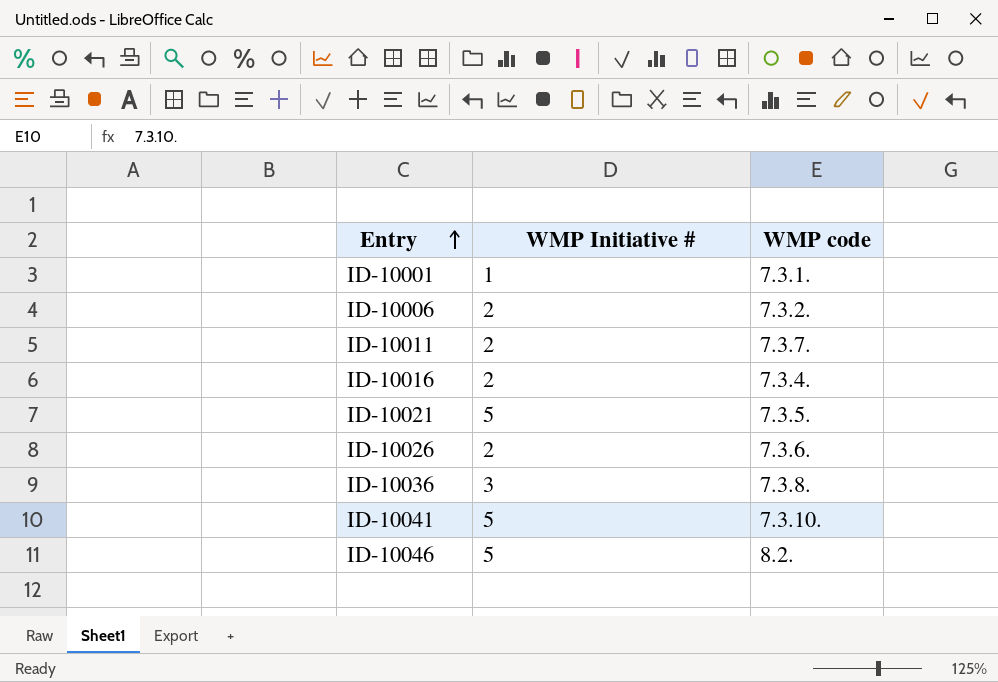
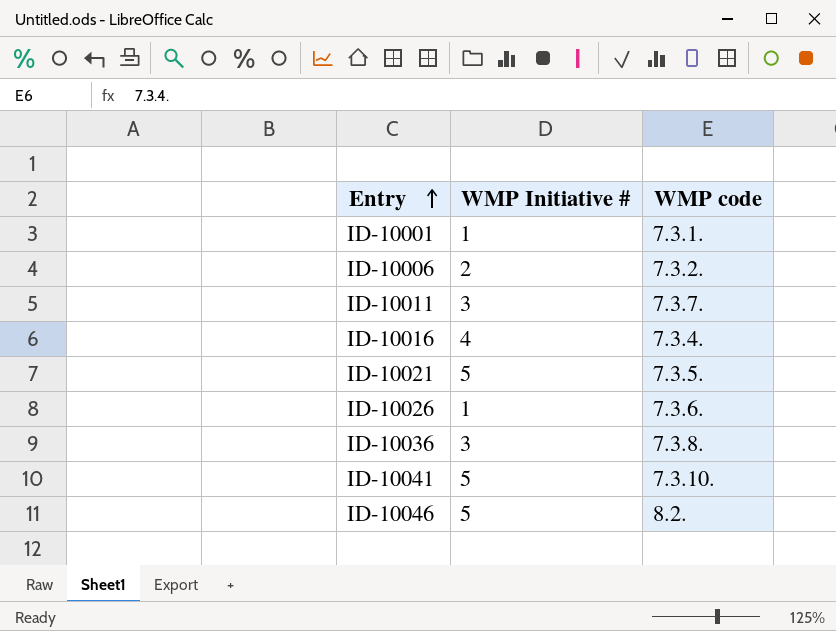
ID-10011 | WMP Initiative #: 2 -> 3
ID-10016 | WMP Initiative #: 2 -> 4
ID-10026 | WMP Initiative #: 2 -> 1

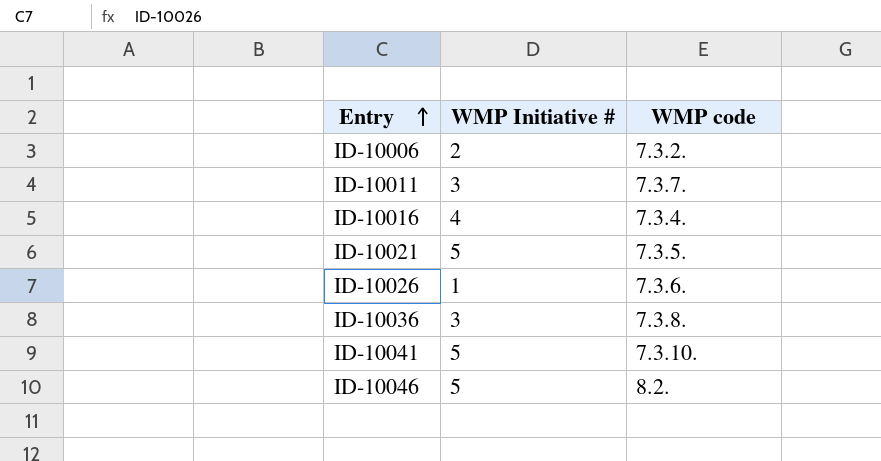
row ID-10001: 1 | 7.3.1. -> none

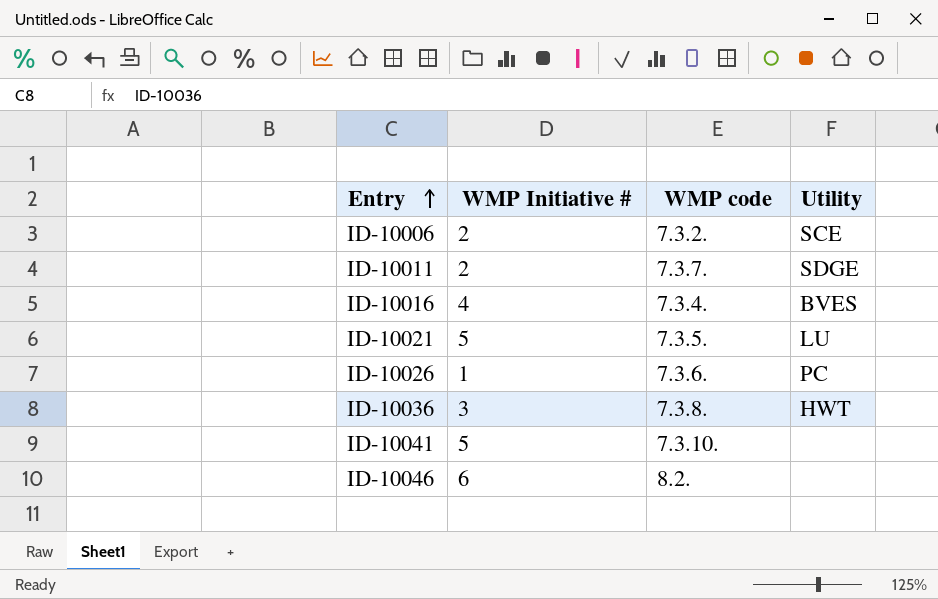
column Utility | position: none -> 4
ID-10011 | WMP Initiative #: 3 -> 2
ID-10046 | WMP Initiative #: 5 -> 6

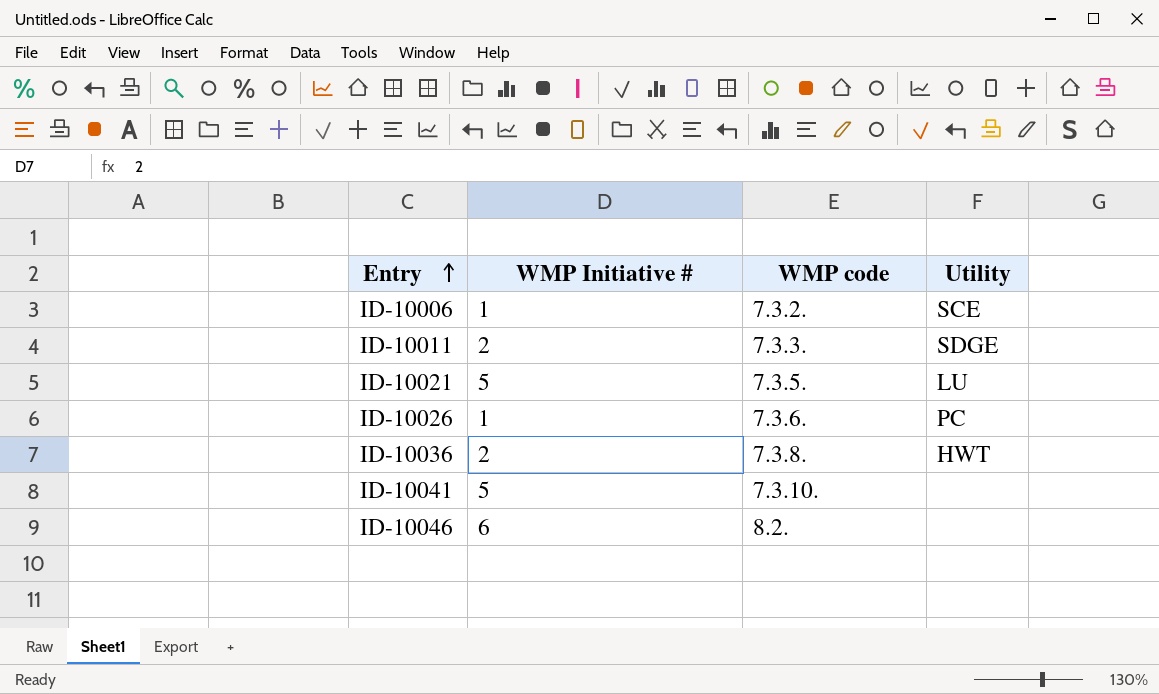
row ID-10016: 4 | 7.3.4. | BVES -> none
ID-10006 | WMP Initiative #: 2 -> 1
ID-10011 | WMP code: 7.3.7. -> 7.3.3.
ID-10036 | WMP Initiative #: 3 -> 2

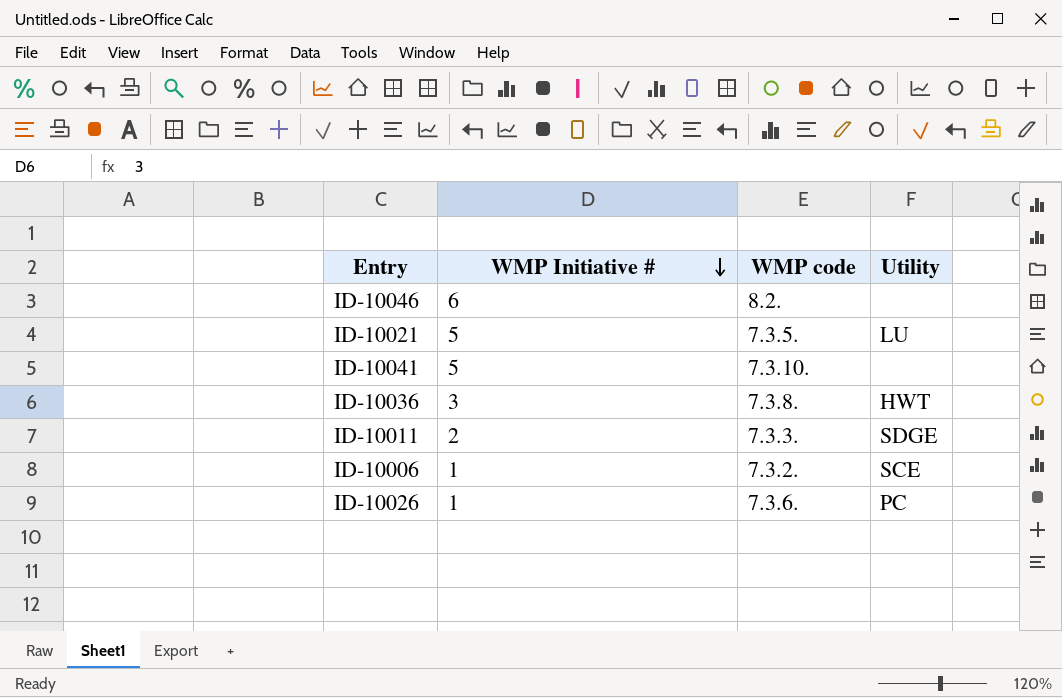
row order: Entry ascending -> WMP Initiative # descending
ID-10036 | WMP Initiative #: 2 -> 3

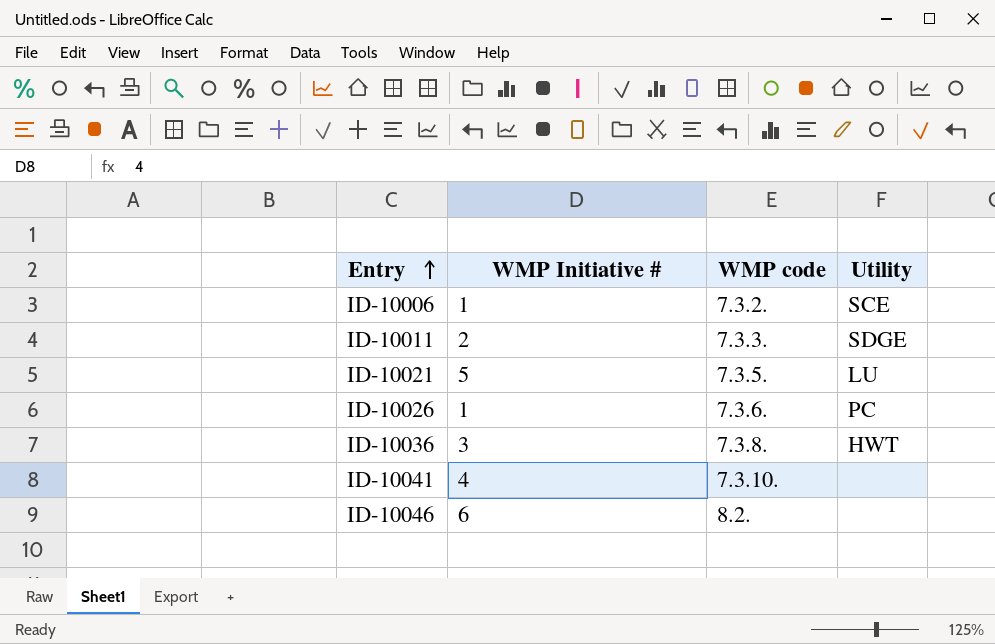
row order: WMP Initiative # descending -> Entry ascending
ID-10041 | WMP Initiative #: 5 -> 4

